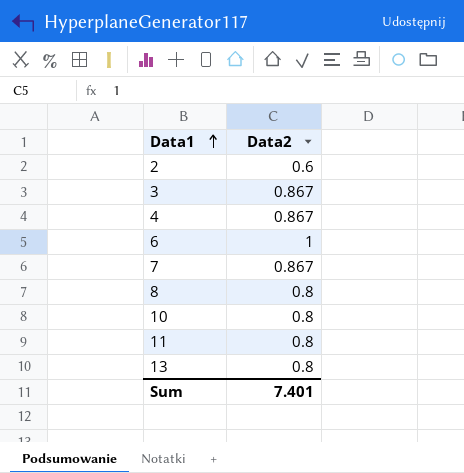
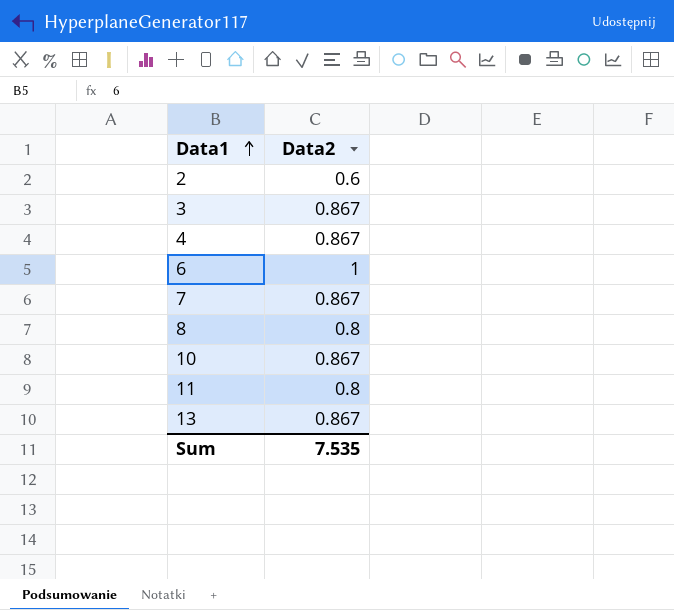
10 | Data2: 0.8 -> 0.867
13 | Data2: 0.8 -> 0.867
Sum | Data2: 7.401 -> 7.535

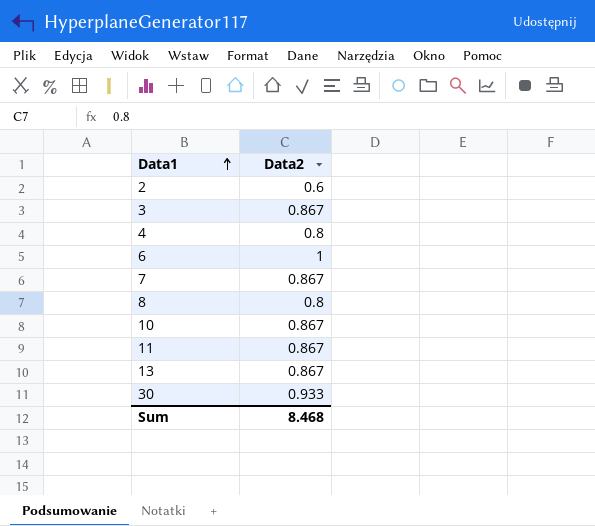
4 | Data2: 0.867 -> 0.8
11 | Data2: 0.8 -> 0.867
row 30: none -> 0.933
Sum | Data2: 7.535 -> 8.468

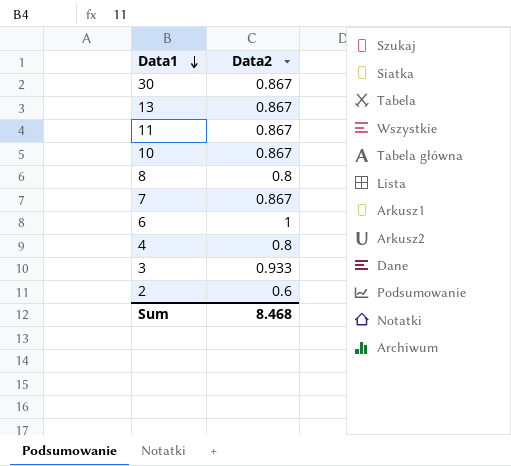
row order: Data1 ascending -> Data1 descending
30 | Data2: 0.933 -> 0.867
3 | Data2: 0.867 -> 0.933

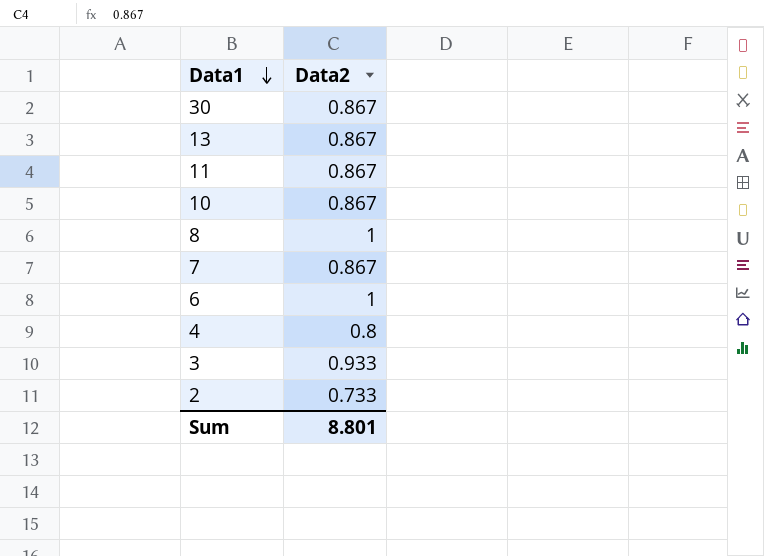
8 | Data2: 0.8 -> 1
2 | Data2: 0.6 -> 0.733
Sum | Data2: 8.468 -> 8.801

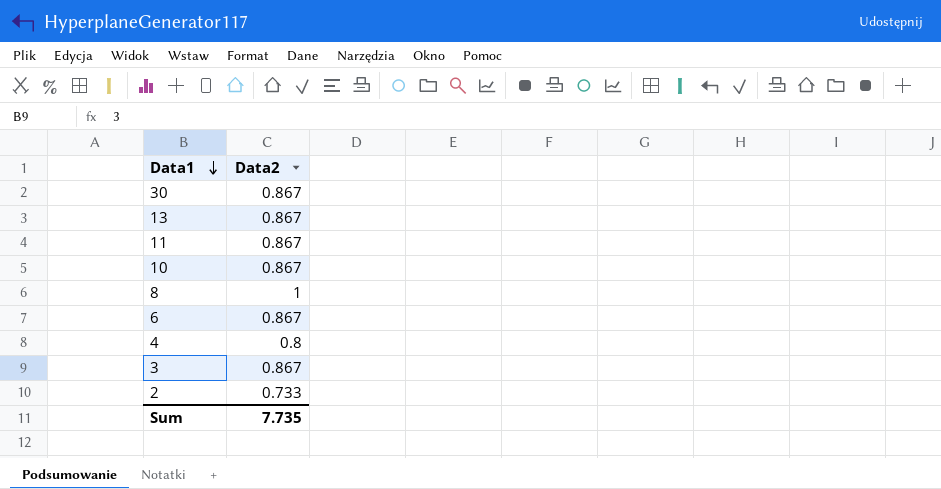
row 7: 0.867 -> none
6 | Data2: 1 -> 0.867
3 | Data2: 0.933 -> 0.867
Sum | Data2: 8.801 -> 7.735

